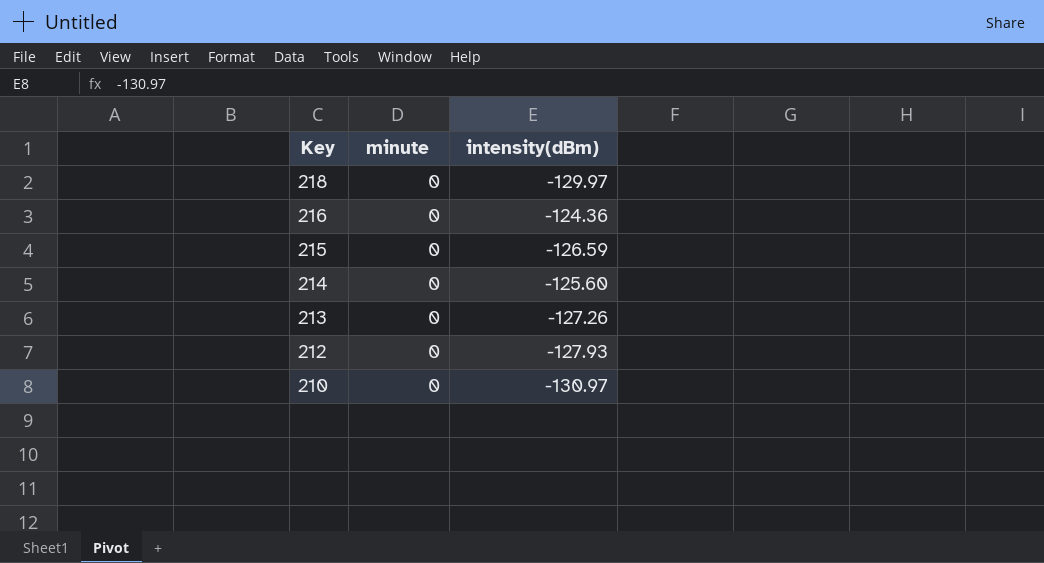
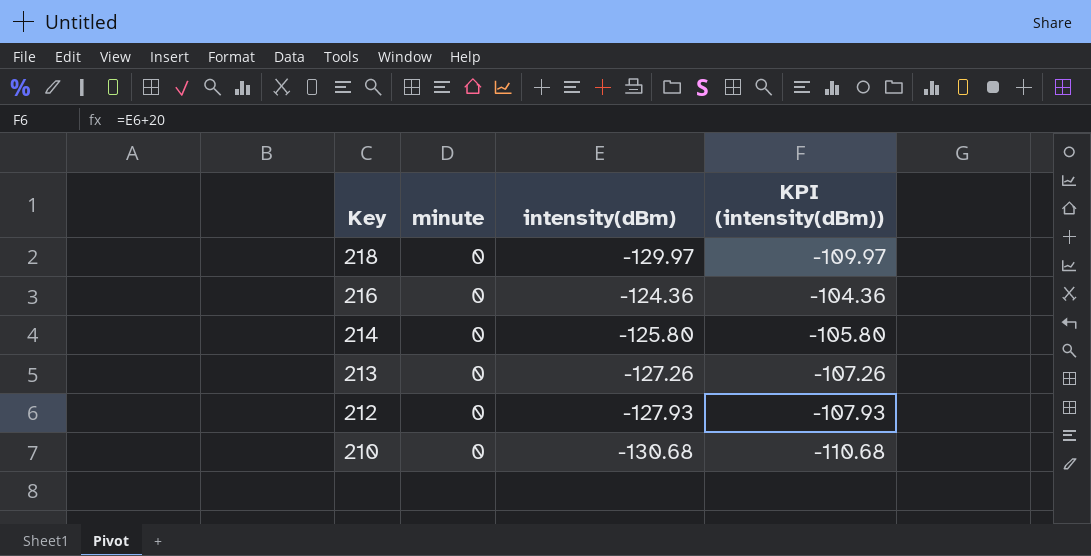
column KPI (intensity(dBm)) | formula: none -> [intensity(dBm)] + 20
row 215: 0 | -126.59 -> none
214 | intensity(dBm): -125.60 -> -125.80
210 | intensity(dBm): -130.97 -> -130.68

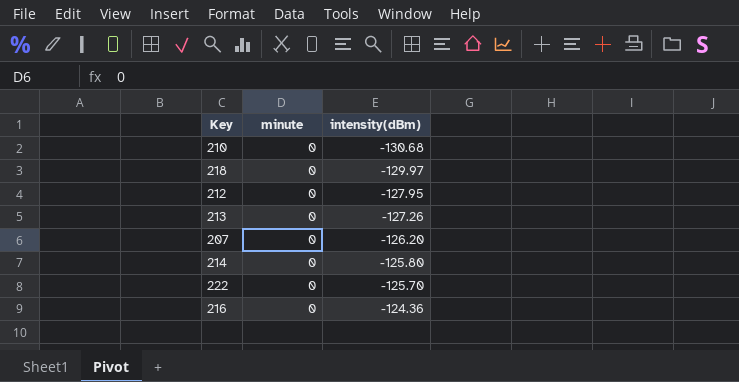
row order: Key descending -> intensity(dBm) ascending
column KPI (intensity(dBm)) | formula: [intensity(dBm)] + 20 -> none
212 | intensity(dBm): -127.93 -> -127.95
row 207: none -> 0 | -126.20
row 222: none -> 0 | -125.70

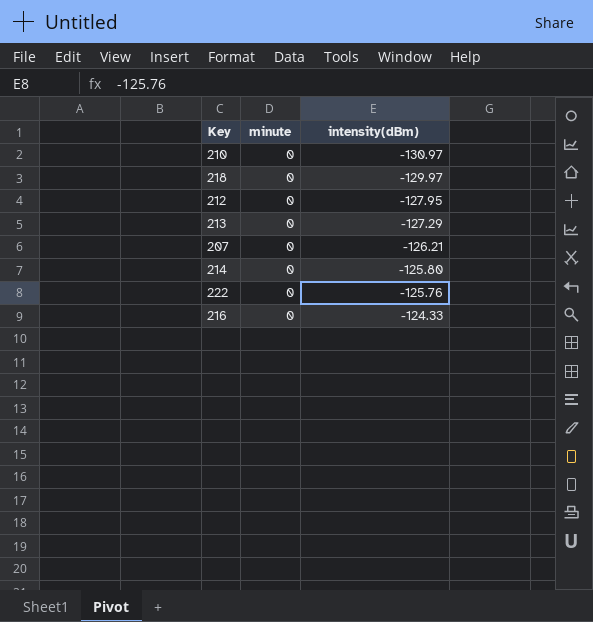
210 | intensity(dBm): -130.68 -> -130.97
213 | intensity(dBm): -127.26 -> -127.29
207 | intensity(dBm): -126.20 -> -126.21
222 | intensity(dBm): -125.70 -> -125.76
216 | intensity(dBm): -124.36 -> -124.33

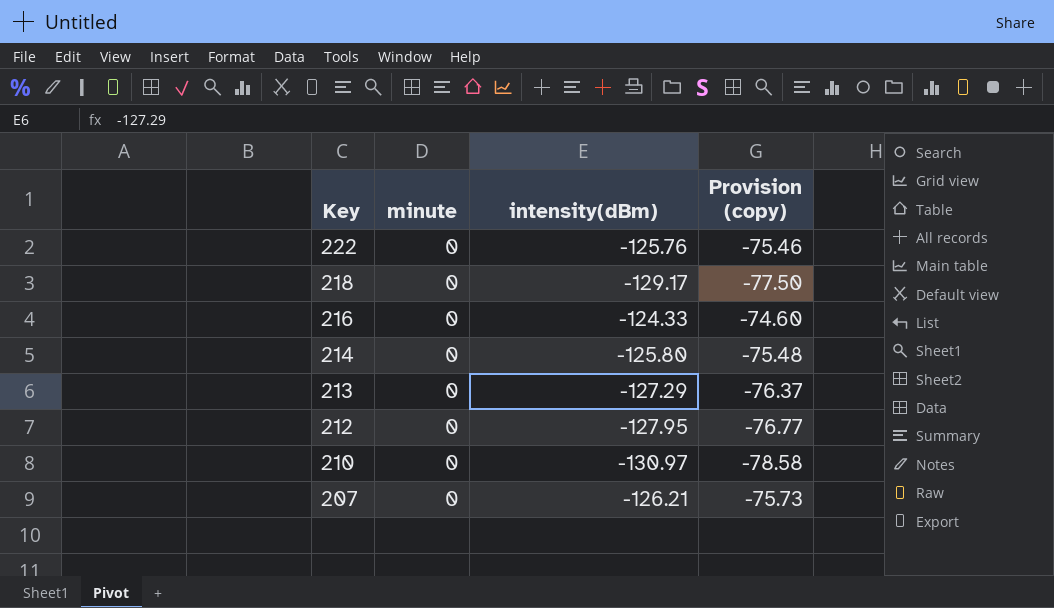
row order: intensity(dBm) ascending -> Key descending
column Provision (copy) | formula: none -> [intensity(dBm)] * 0.6
218 | intensity(dBm): -129.97 -> -129.17

